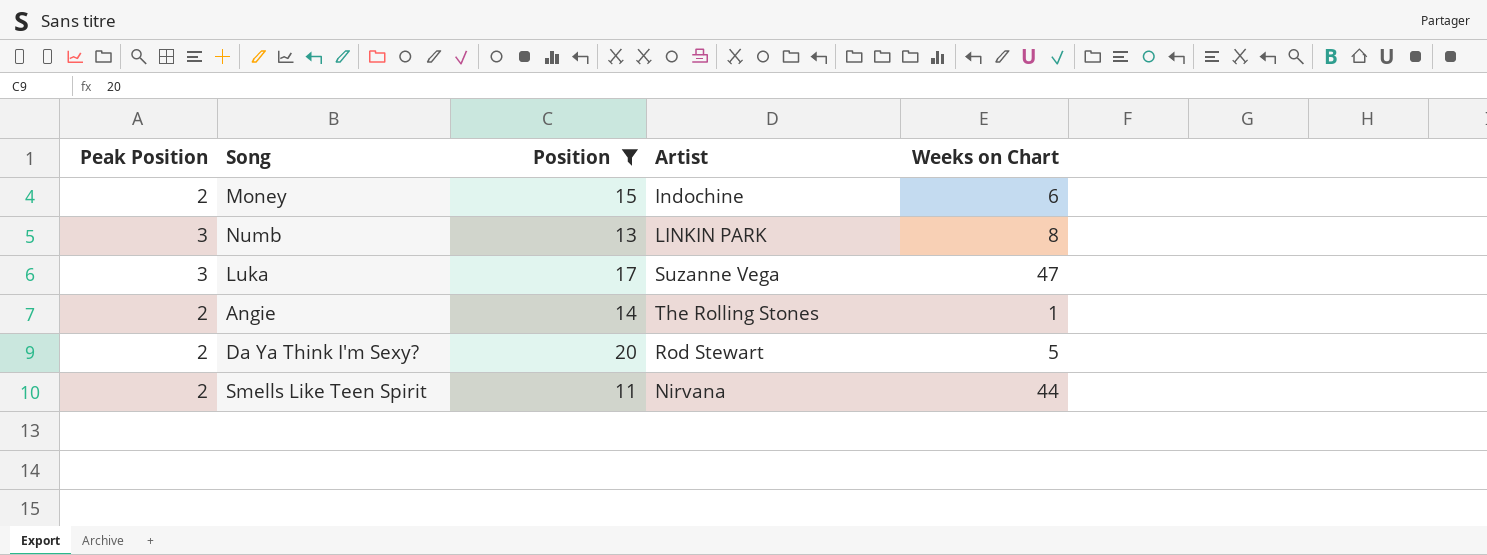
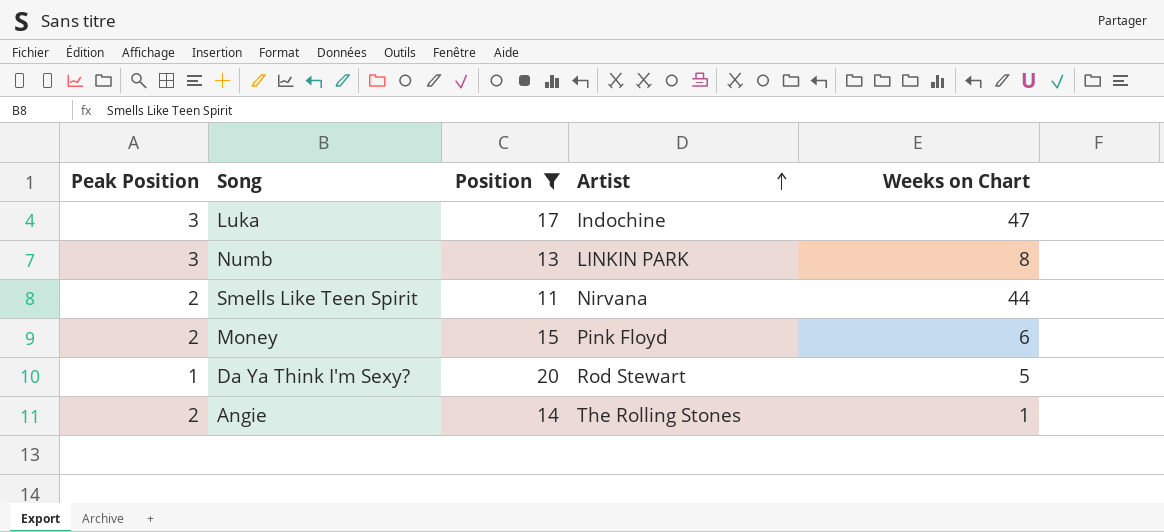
row order: none -> Artist ascending
Luka | Artist: Suzanne Vega -> Indochine
Money | Artist: Indochine -> Pink Floyd
Da Ya Think I'm Sexy? | Peak Position: 2 -> 1

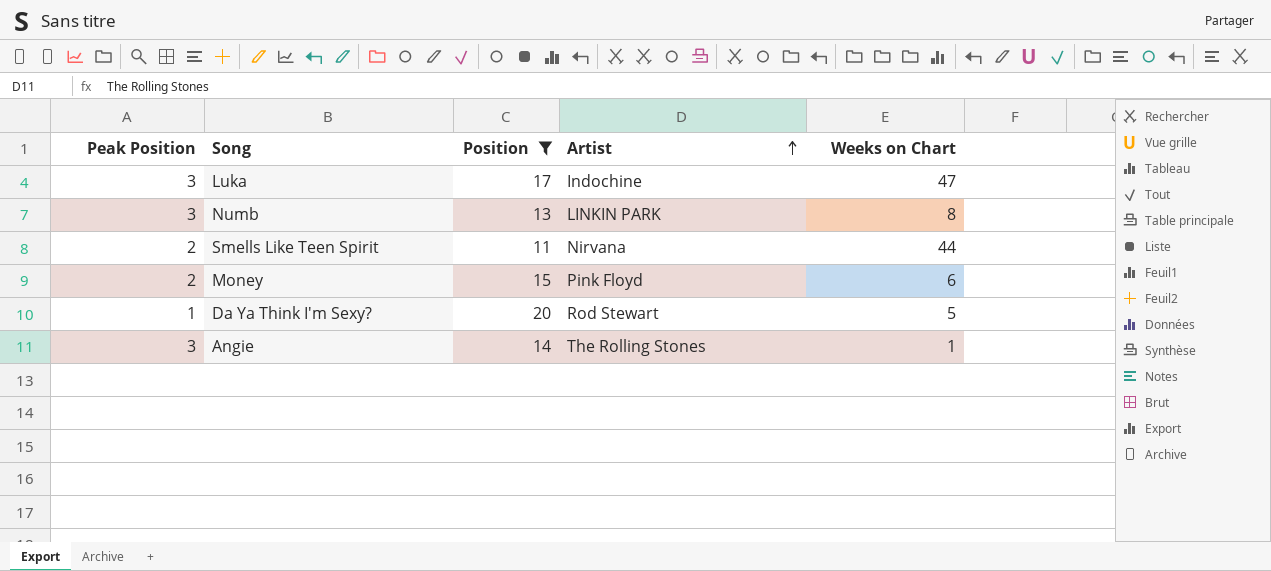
Angie | Peak Position: 2 -> 3

